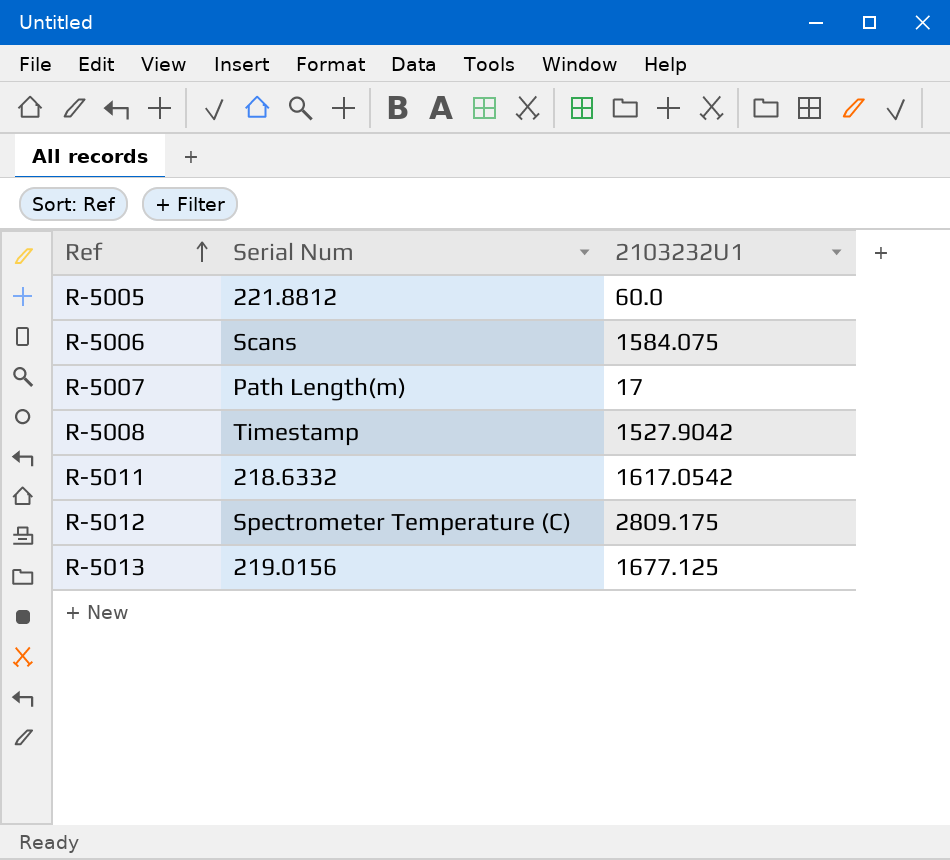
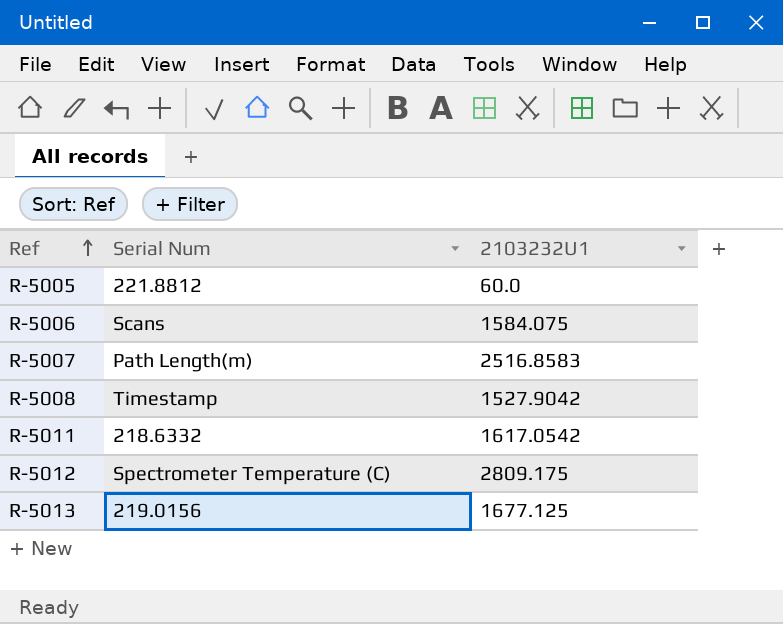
R-5007 | 2103232U1: 17 -> 2516.8583

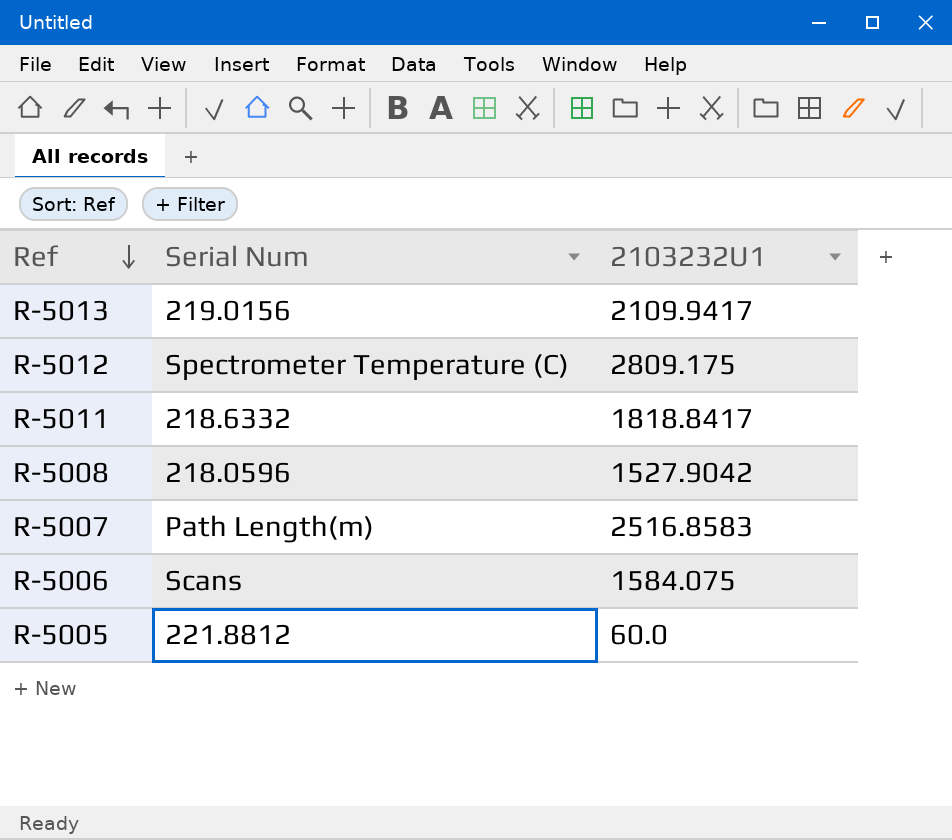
row order: Ref ascending -> Ref descending
R-5013 | 2103232U1: 1677.125 -> 2109.9417
R-5011 | 2103232U1: 1617.0542 -> 1818.8417
R-5008 | Serial Num: Timestamp -> 218.0596

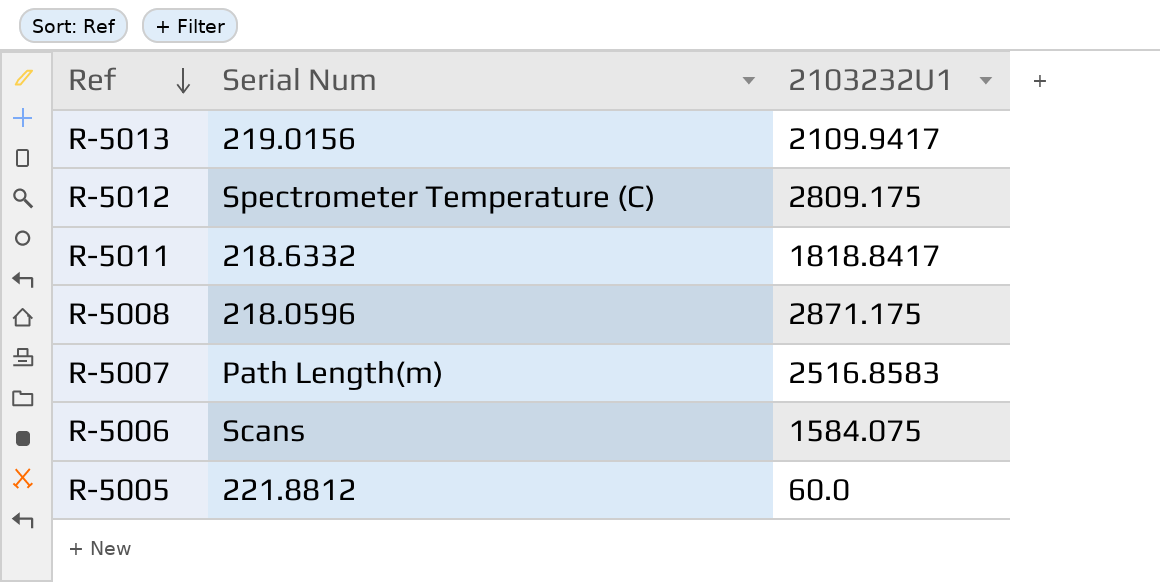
R-5008 | 2103232U1: 1527.9042 -> 2871.175

